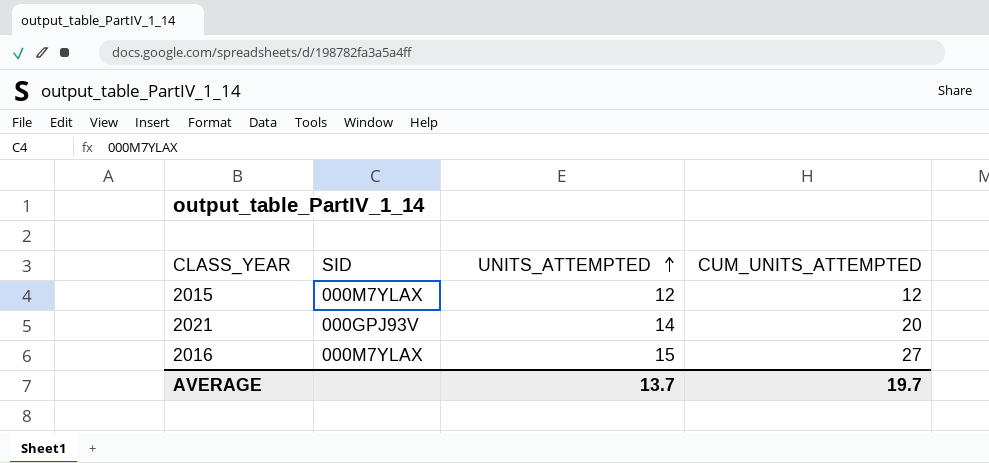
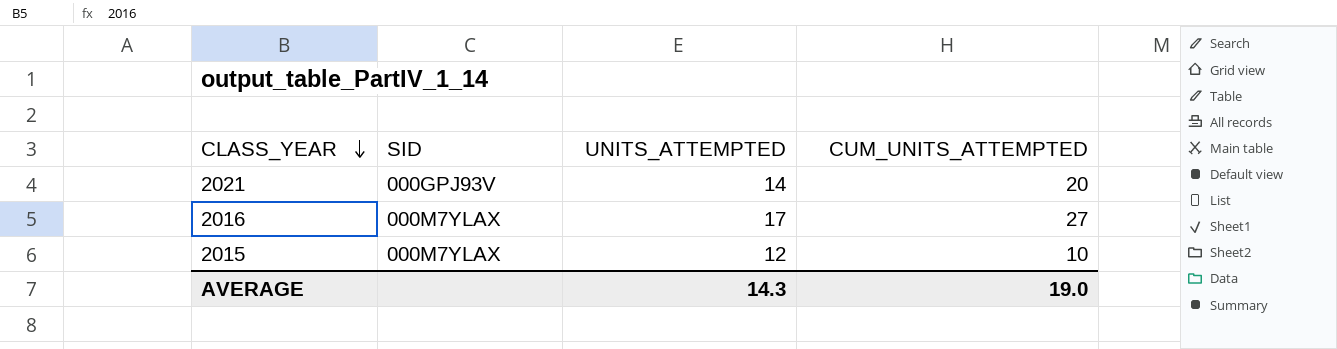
row order: UNITS_ATTEMPTED ascending -> CLASS_YEAR descending
2016 | UNITS_ATTEMPTED: 15 -> 17
2015 | CUM_UNITS_ATTEMPTED: 12 -> 10
AVERAGE | UNITS_ATTEMPTED: 13.7 -> 14.3
AVERAGE | CUM_UNITS_ATTEMPTED: 19.7 -> 19.0

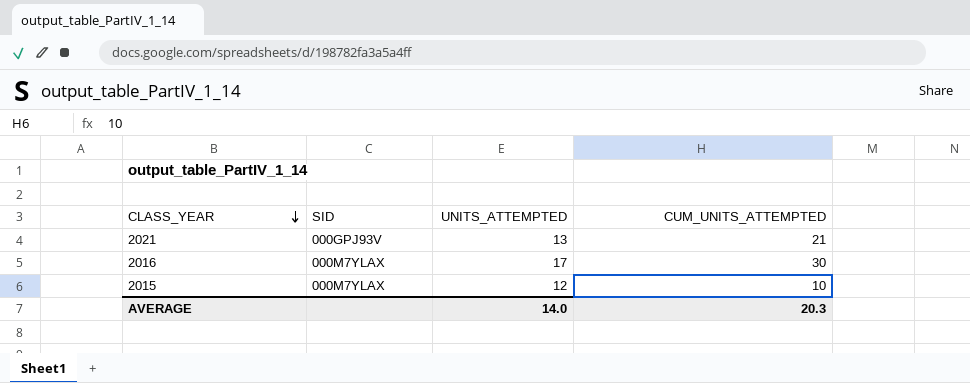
2021 | UNITS_ATTEMPTED: 14 -> 13
2021 | CUM_UNITS_ATTEMPTED: 20 -> 21
2016 | CUM_UNITS_ATTEMPTED: 27 -> 30
AVERAGE | UNITS_ATTEMPTED: 14.3 -> 14.0
AVERAGE | CUM_UNITS_ATTEMPTED: 19.0 -> 20.3

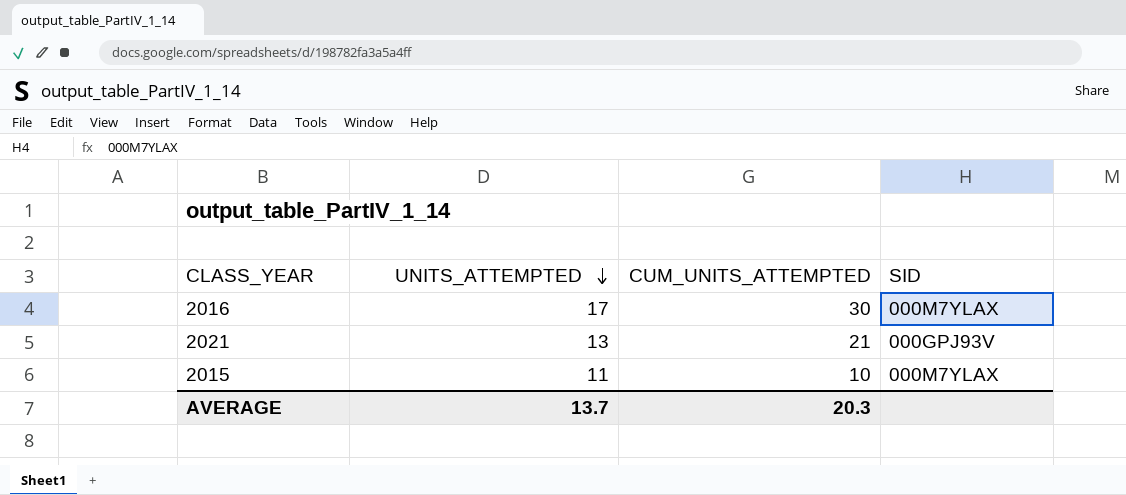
row order: CLASS_YEAR descending -> UNITS_ATTEMPTED descending
column SID | position: 2 -> 4
2015 | UNITS_ATTEMPTED: 12 -> 11
AVERAGE | UNITS_ATTEMPTED: 14.0 -> 13.7

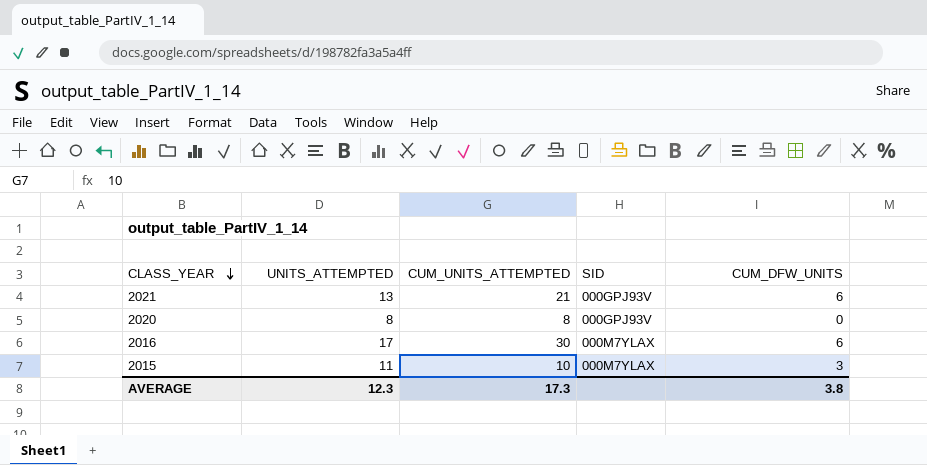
row order: UNITS_ATTEMPTED descending -> CLASS_YEAR descending
column CUM_DFW_UNITS | position: none -> 5
row 2020: none -> 8 | 8 | 000GPJ93V | 0
AVERAGE | UNITS_ATTEMPTED: 13.7 -> 12.3
AVERAGE | CUM_UNITS_ATTEMPTED: 20.3 -> 17.3

